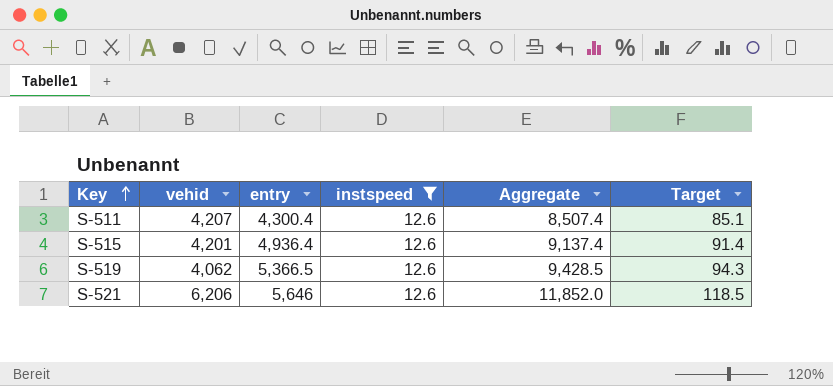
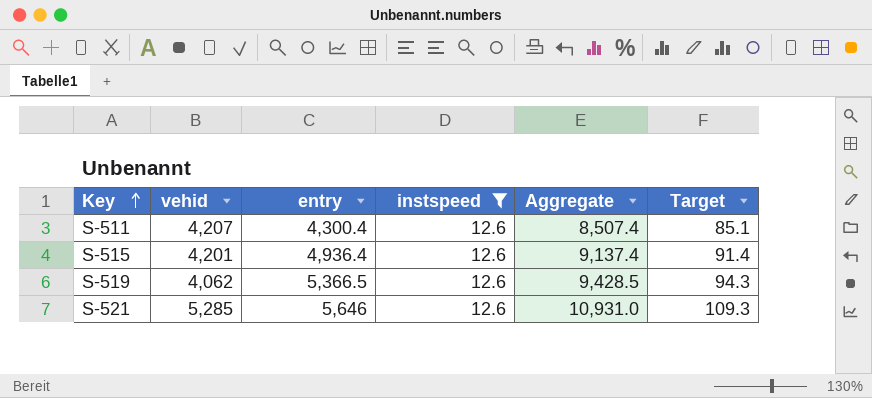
S-521 | vehid: 6,206 -> 5,285
S-521 | Aggregate: 11,852.0 -> 10,931.0
S-521 | Target: 118.5 -> 109.3

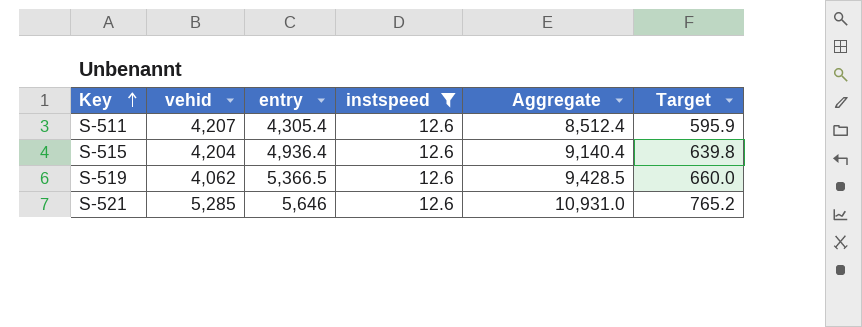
column Target | formula: [Aggregate] * 0.01 -> [Aggregate] * 0.07
S-511 | entry: 4,300.4 -> 4,305.4
S-511 | Aggregate: 8,507.4 -> 8,512.4
S-515 | vehid: 4,201 -> 4,204
S-515 | Aggregate: 9,137.4 -> 9,140.4

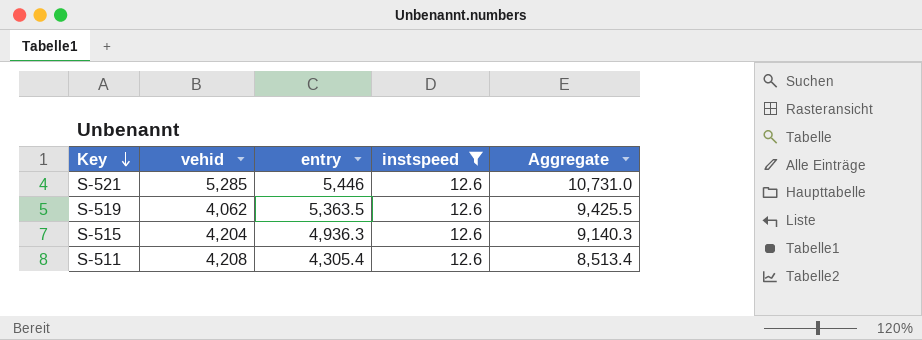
row order: Key ascending -> Key descending
column Target | formula: [Aggregate] * 0.07 -> none
S-521 | entry: 5,646 -> 5,446
S-521 | Aggregate: 10,931.0 -> 10,731.0
S-519 | entry: 5,366.5 -> 5,363.5
S-519 | Aggregate: 9,428.5 -> 9,425.5
S-515 | entry: 4,936.4 -> 4,936.3
S-515 | Aggregate: 9,140.4 -> 9,140.3
S-511 | vehid: 4,207 -> 4,208
S-511 | Aggregate: 8,512.4 -> 8,513.4

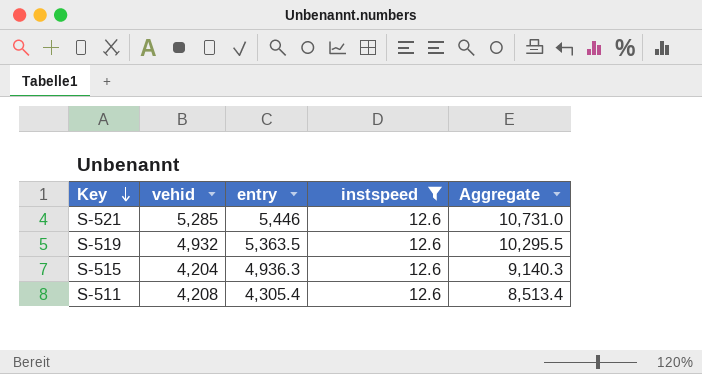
S-519 | vehid: 4,062 -> 4,932
S-519 | Aggregate: 9,425.5 -> 10,295.5

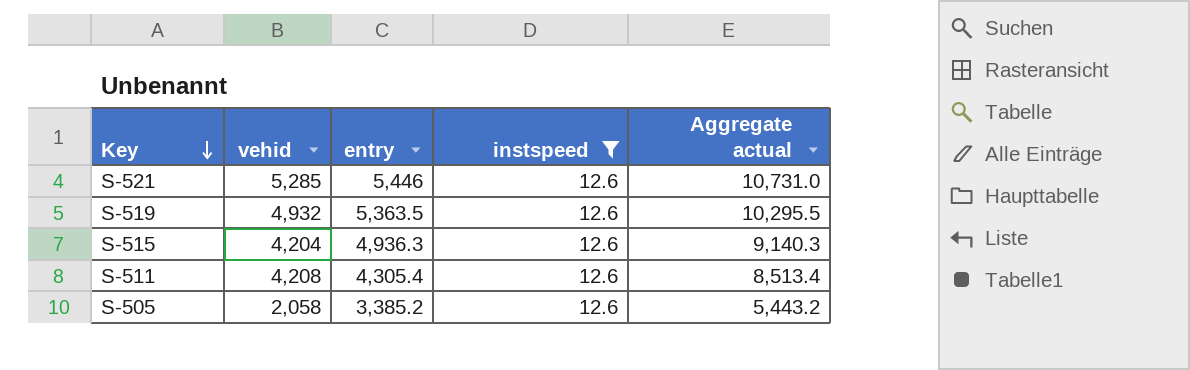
column name: Aggregate -> Aggregate actual
row S-505: none -> 2,058 | 3,385.2 | 12.6 | 5,443.2

